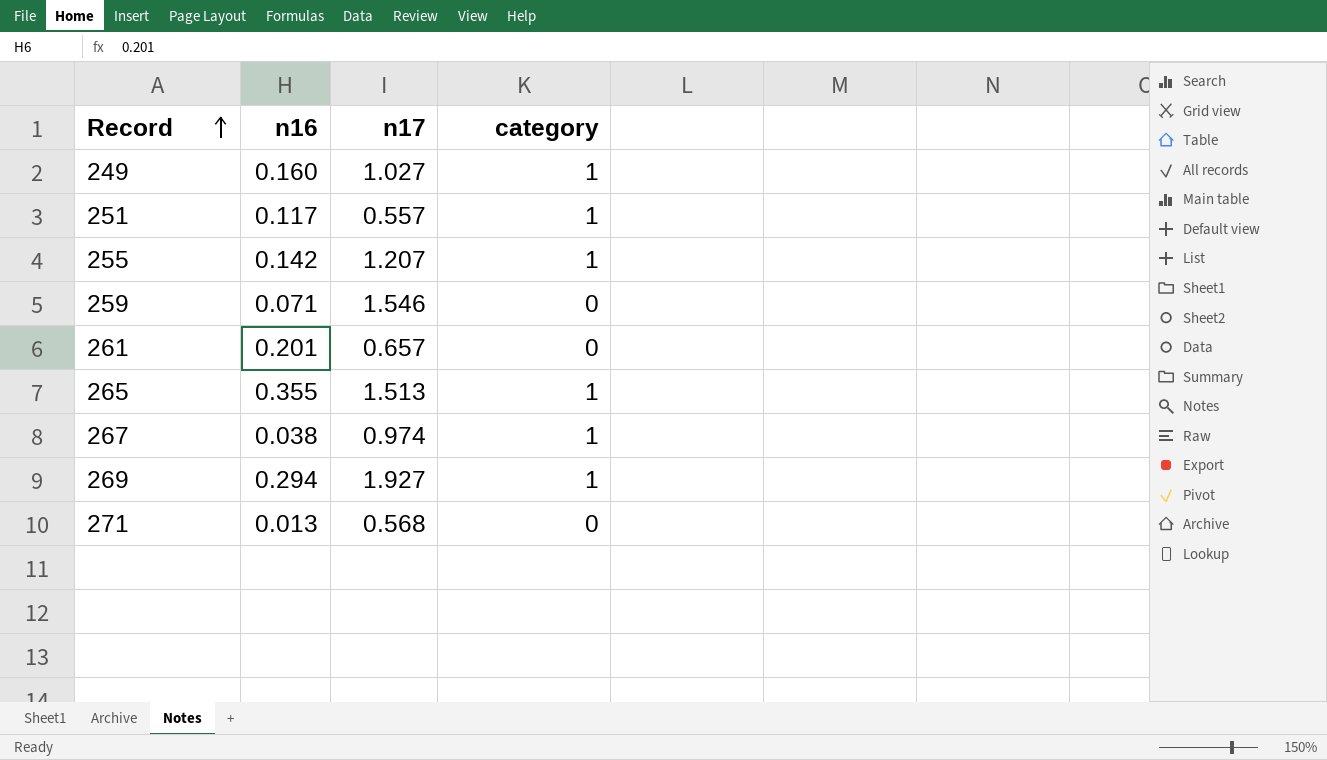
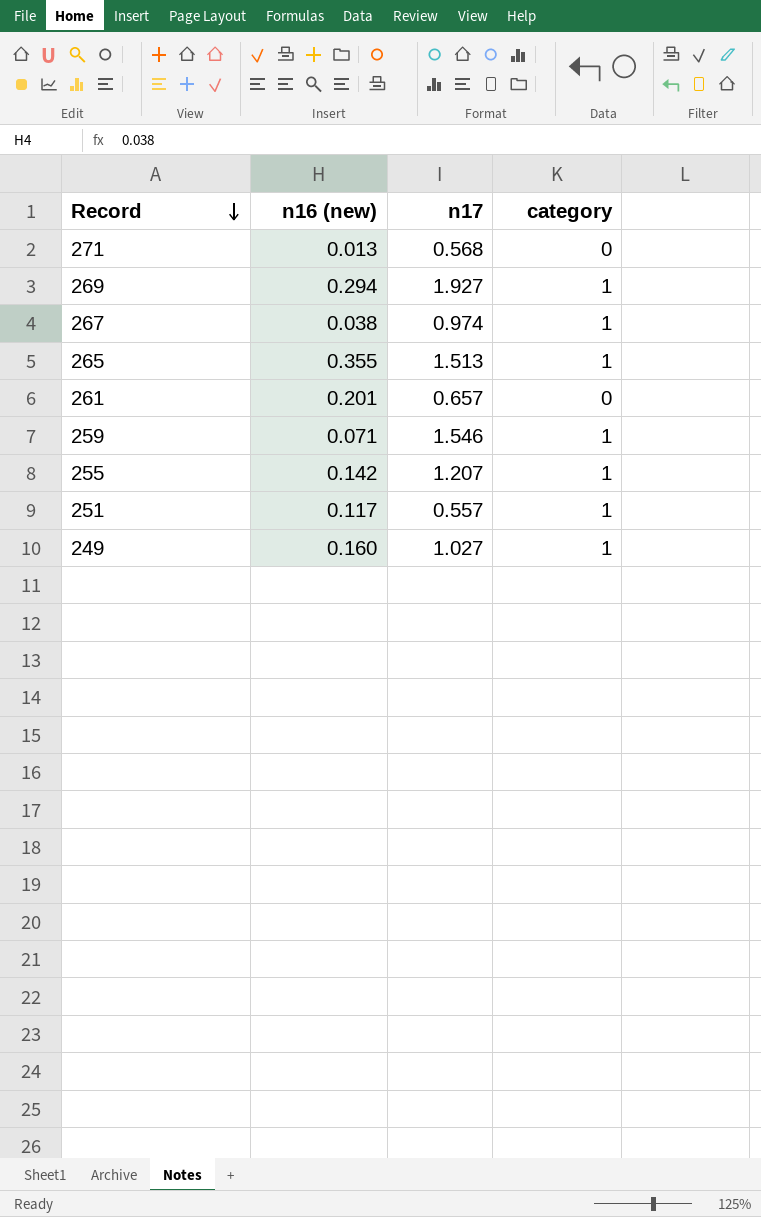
row order: Record ascending -> Record descending
column name: n16 -> n16 (new)
259 | category: 0 -> 1

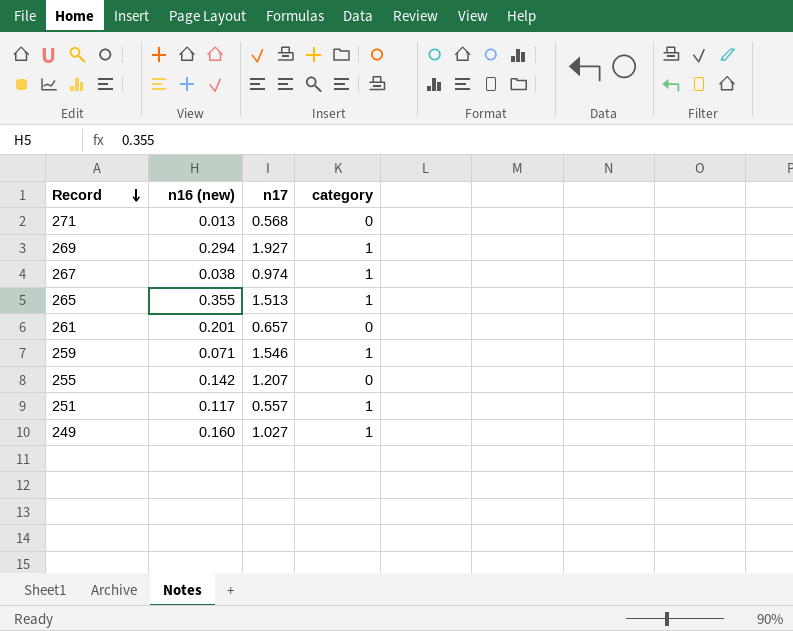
255 | category: 1 -> 0

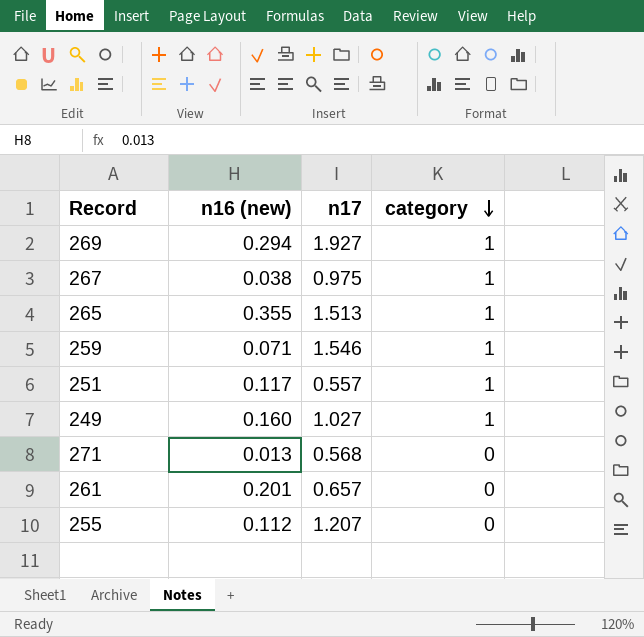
row order: Record descending -> category descending
267 | n17: 0.974 -> 0.975
255 | n16 (new): 0.142 -> 0.112

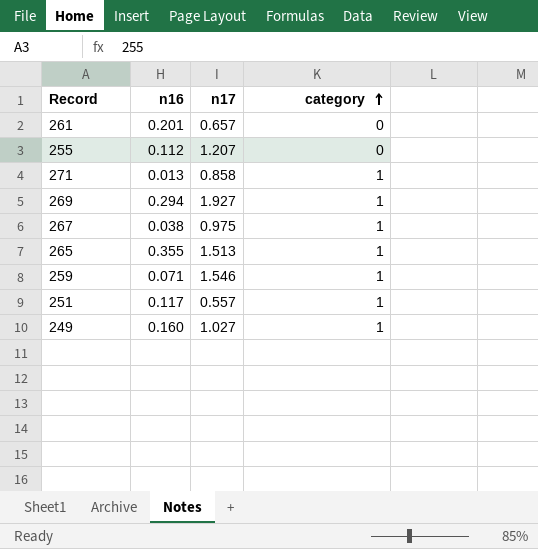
row order: category descending -> category ascending
column name: n16 (new) -> n16
271 | n17: 0.568 -> 0.858
271 | category: 0 -> 1

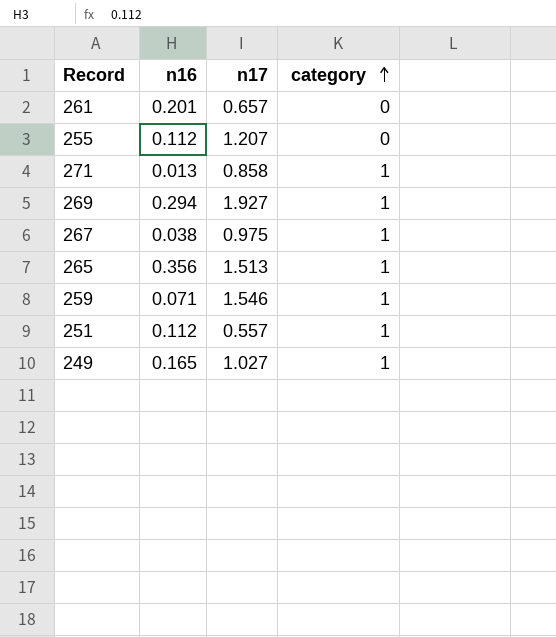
265 | n16: 0.355 -> 0.356
251 | n16: 0.117 -> 0.112
249 | n16: 0.160 -> 0.165

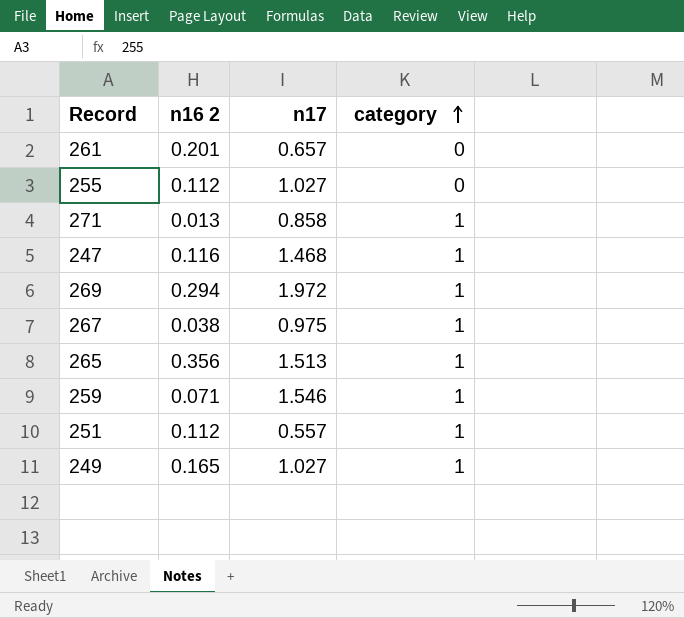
column name: n16 -> n16 2
255 | n17: 1.207 -> 1.027
row 247: none -> 0.116 | 1.468 | 1
269 | n17: 1.927 -> 1.972

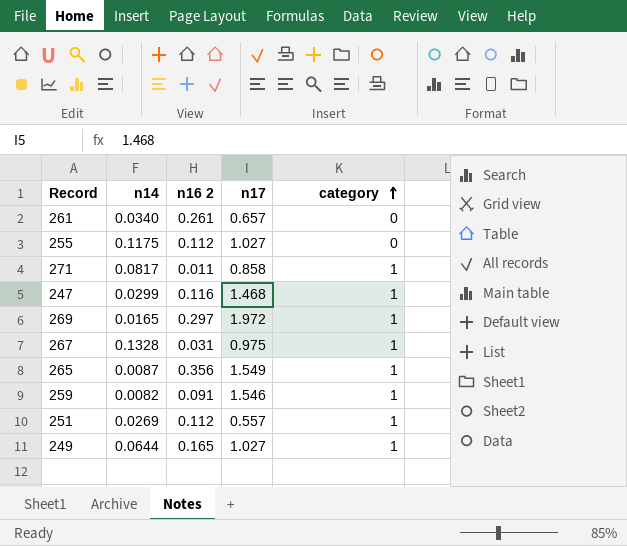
column n14 | position: none -> 2
261 | n16 2: 0.201 -> 0.261
271 | n16 2: 0.013 -> 0.011
269 | n16 2: 0.294 -> 0.297
267 | n16 2: 0.038 -> 0.031
265 | n17: 1.513 -> 1.549
259 | n16 2: 0.071 -> 0.091

